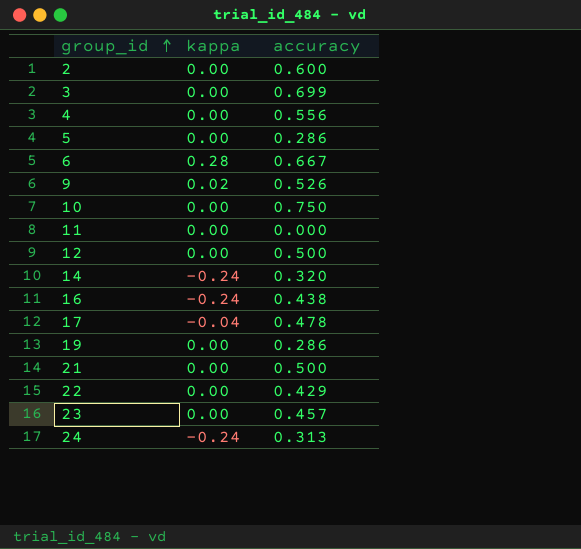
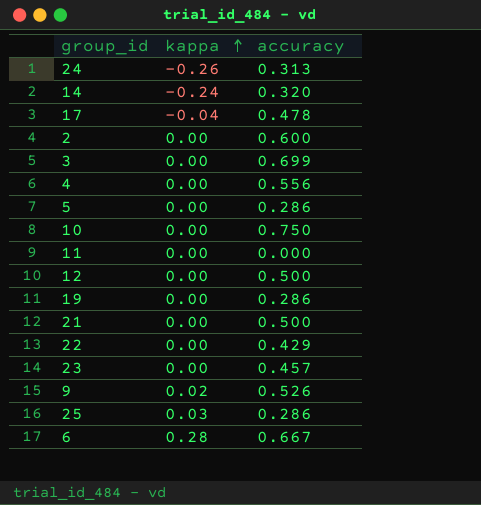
row order: group_id ascending -> kappa ascending
row 16: -0.24 | 0.438 -> none
24 | kappa: -0.24 -> -0.26
row 25: none -> 0.03 | 0.286

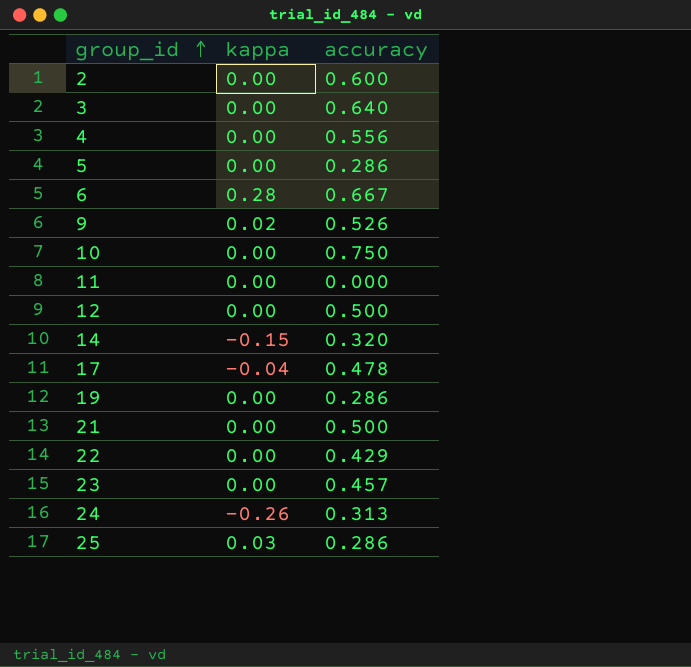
row order: kappa ascending -> group_id ascending
3 | accuracy: 0.699 -> 0.640
14 | kappa: -0.24 -> -0.15

